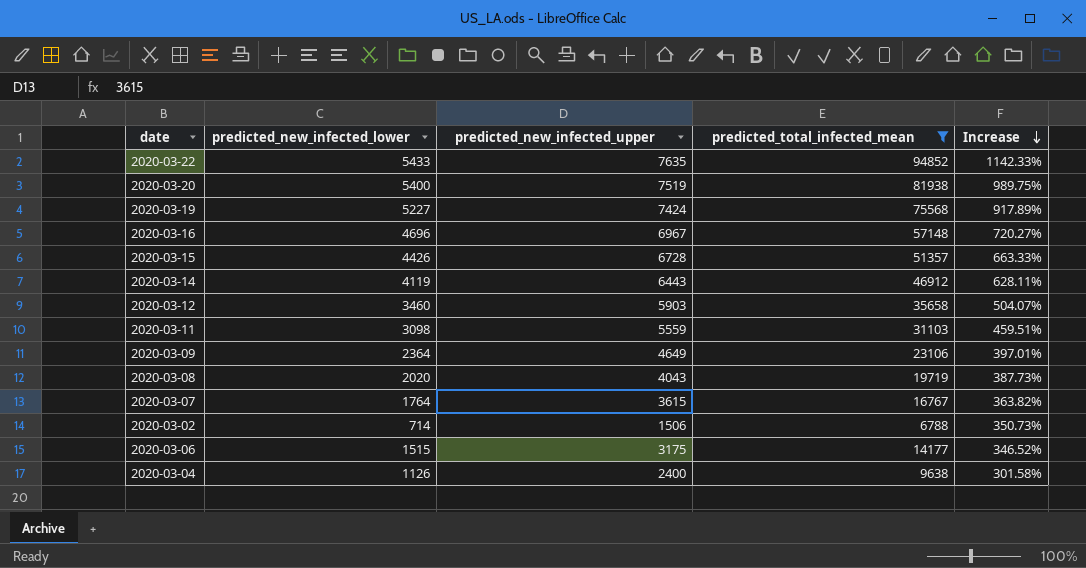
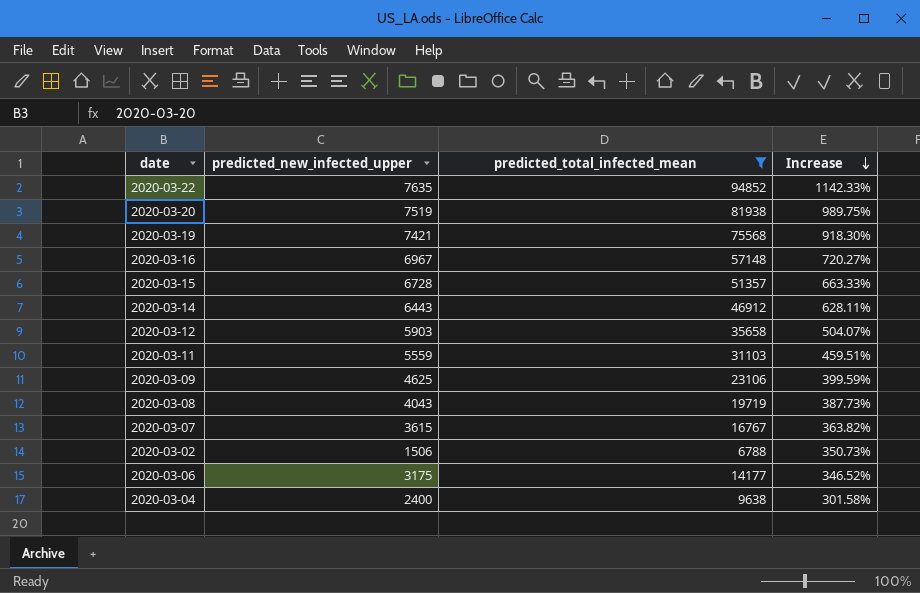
column predicted_new_infected_lower | position: 2 -> none
2020-03-19 | predicted_new_infected_upper: 7424 -> 7421
2020-03-19 | Increase: 917.89% -> 918.30%
2020-03-09 | predicted_new_infected_upper: 4649 -> 4625
2020-03-09 | Increase: 397.01% -> 399.59%

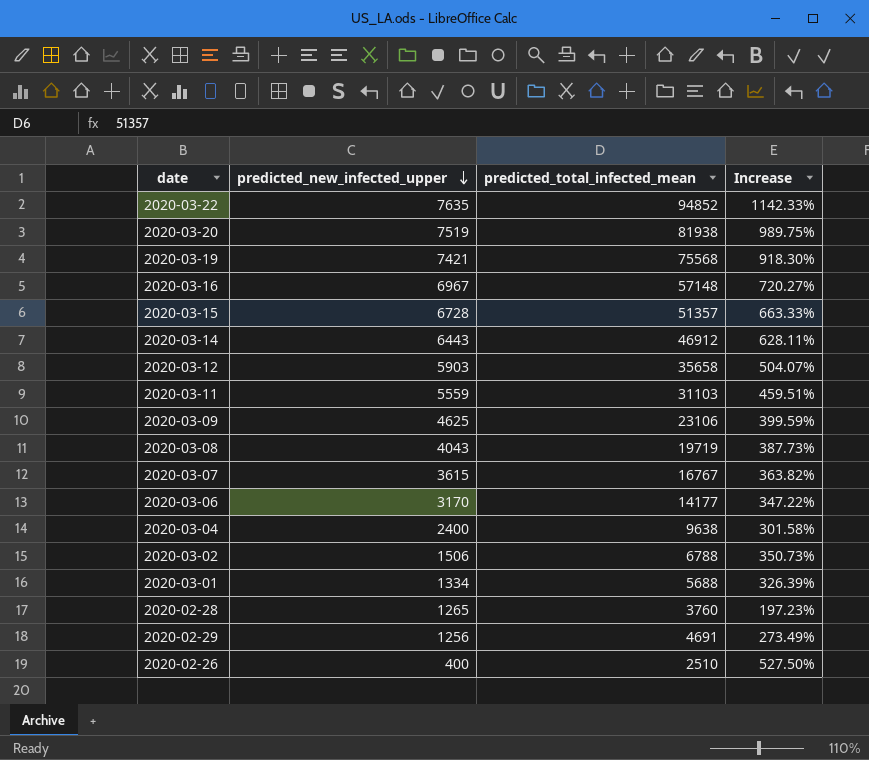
filter: predicted_total_infected_mean >= 6788 -> none
row order: Increase descending -> predicted_new_infected_upper descending
2020-03-06 | predicted_new_infected_upper: 3175 -> 3170
2020-03-06 | Increase: 346.52% -> 347.22%

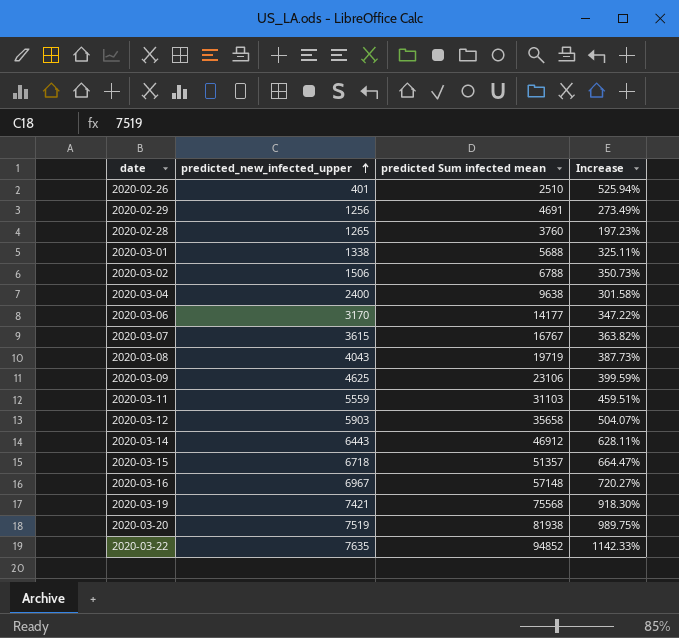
row order: predicted_new_infected_upper descending -> predicted_new_infected_upper ascending
column name: predicted_total_infected_mean -> predicted Sum infected mean
2020-02-26 | predicted_new_infected_upper: 400 -> 401
2020-02-26 | Increase: 527.50% -> 525.94%
2020-03-01 | predicted_new_infected_upper: 1334 -> 1338
2020-03-01 | Increase: 326.39% -> 325.11%
2020-03-15 | predicted_new_infected_upper: 6728 -> 6718
2020-03-15 | Increase: 663.33% -> 664.47%

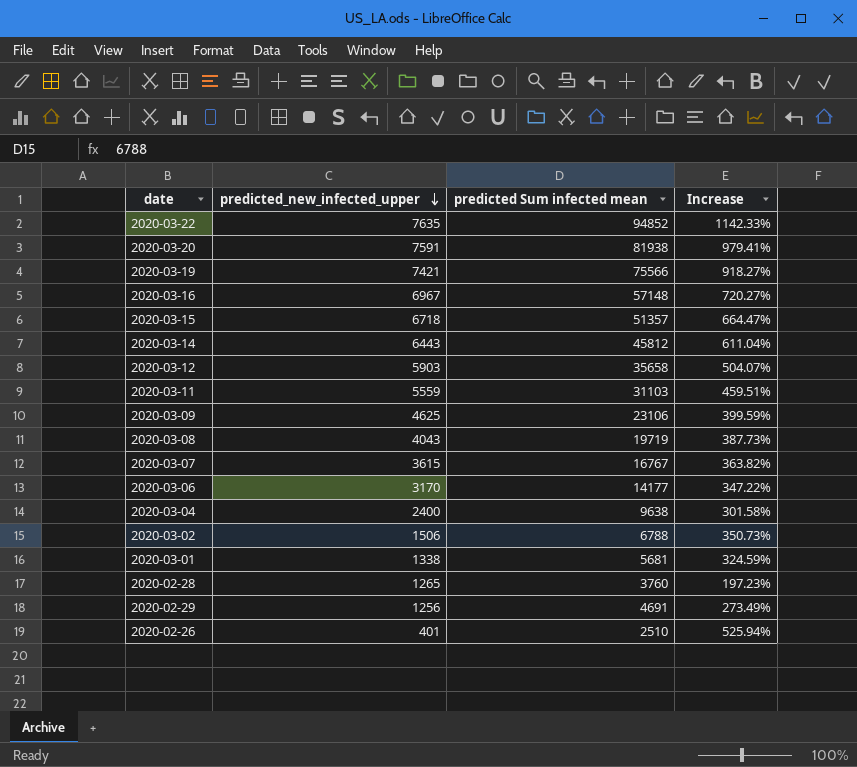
row order: predicted_new_infected_upper ascending -> predicted_new_infected_upper descending
2020-03-20 | predicted_new_infected_upper: 7519 -> 7591
2020-03-20 | Increase: 989.75% -> 979.41%
2020-03-19 | predicted Sum infected mean: 75568 -> 75566
2020-03-19 | Increase: 918.30% -> 918.27%
2020-03-14 | predicted Sum infected mean: 46912 -> 45812
2020-03-14 | Increase: 628.11% -> 611.04%
2020-03-01 | predicted Sum infected mean: 5688 -> 5681
2020-03-01 | Increase: 325.11% -> 324.59%

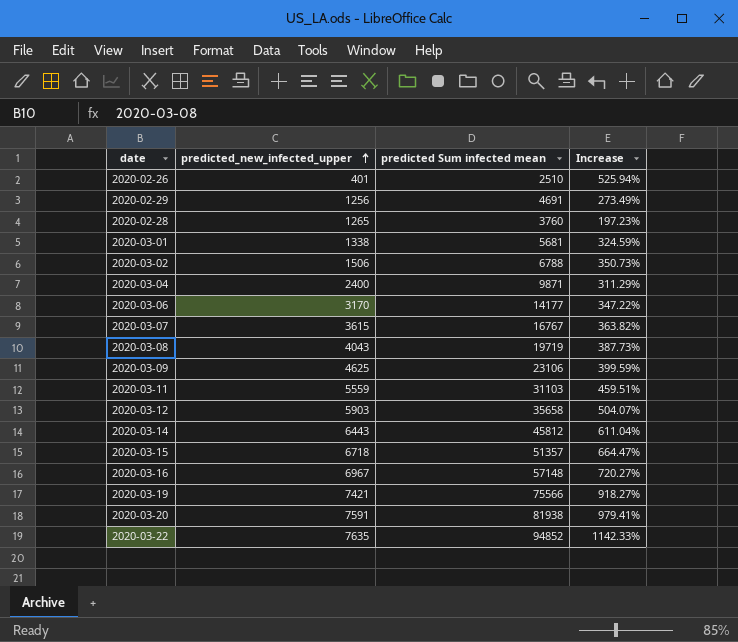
row order: predicted_new_infected_upper descending -> predicted_new_infected_upper ascending
2020-03-04 | predicted Sum infected mean: 9638 -> 9871
2020-03-04 | Increase: 301.58% -> 311.29%

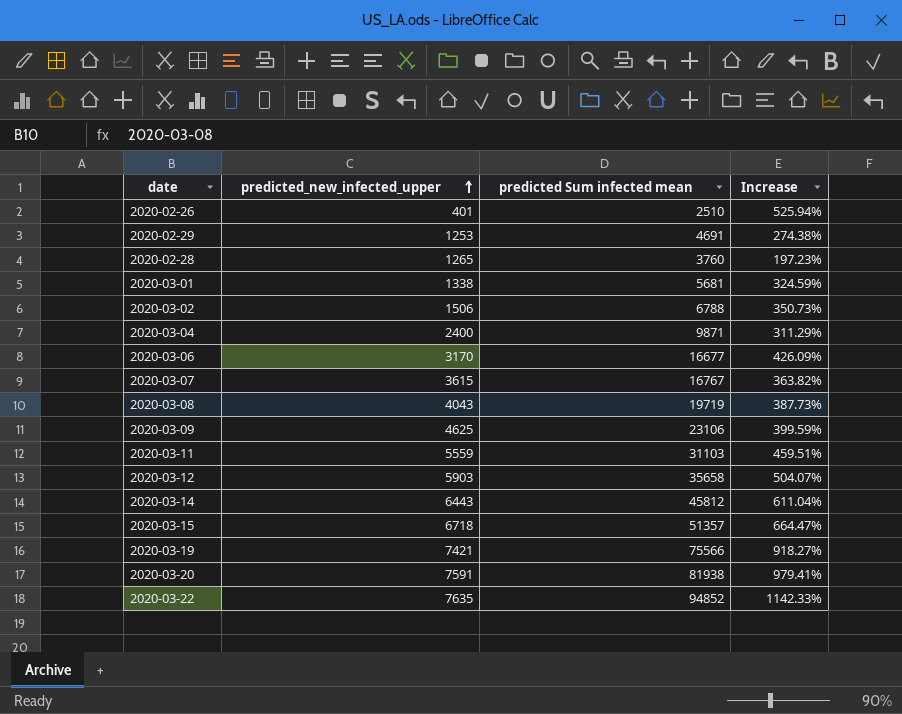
row 2020-03-16: 6967 | 57148 | 720.27% -> none
2020-02-29 | predicted_new_infected_upper: 1256 -> 1253
2020-02-29 | Increase: 273.49% -> 274.38%
2020-03-06 | predicted Sum infected mean: 14177 -> 16677
2020-03-06 | Increase: 347.22% -> 426.09%

